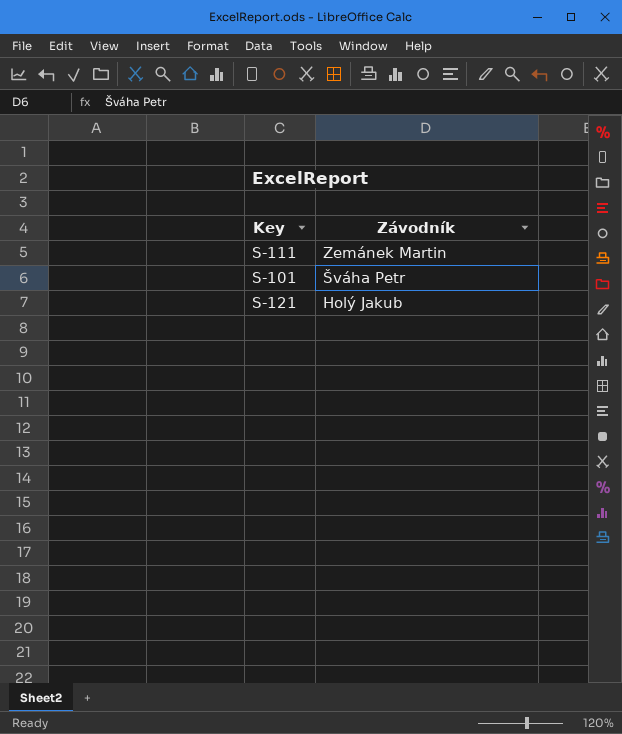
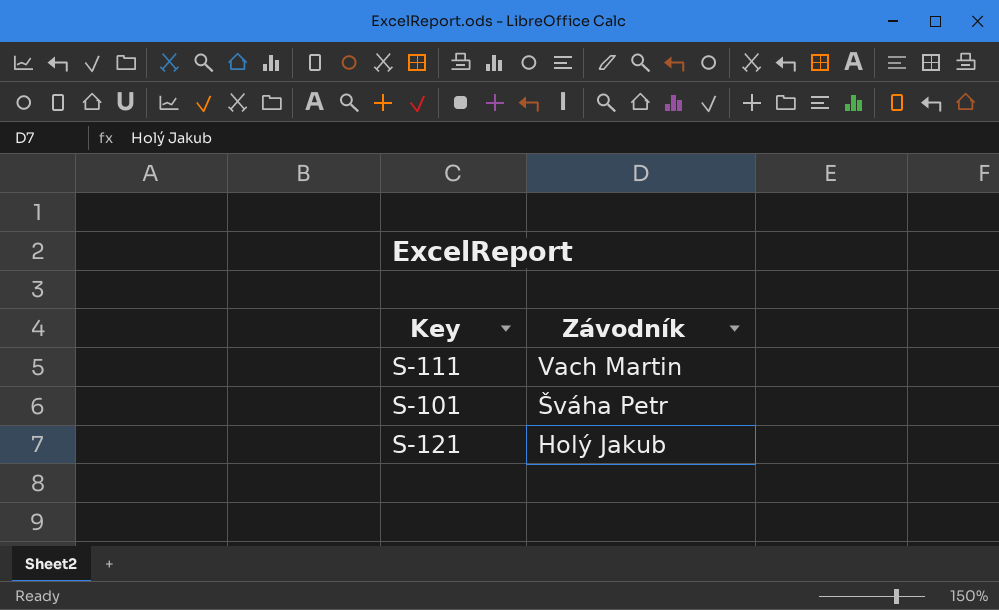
S-111 | Závodník: Zemánek Martin -> Vach Martin

